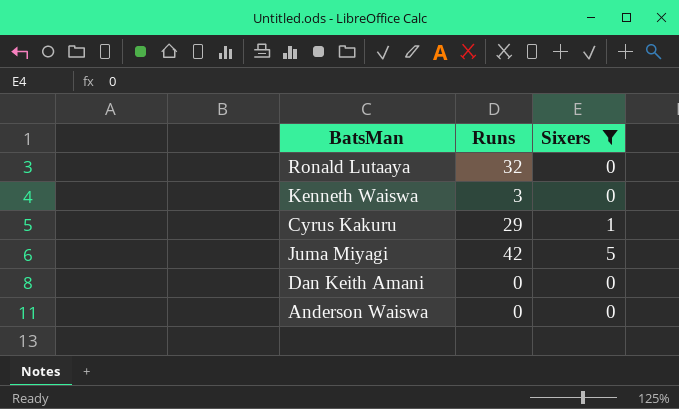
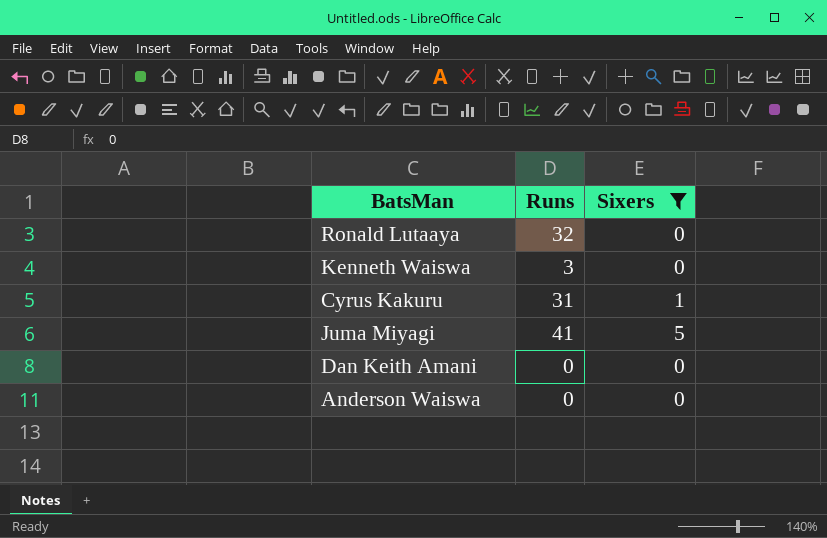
Cyrus Kakuru | Runs: 29 -> 31
Juma Miyagi | Runs: 42 -> 41

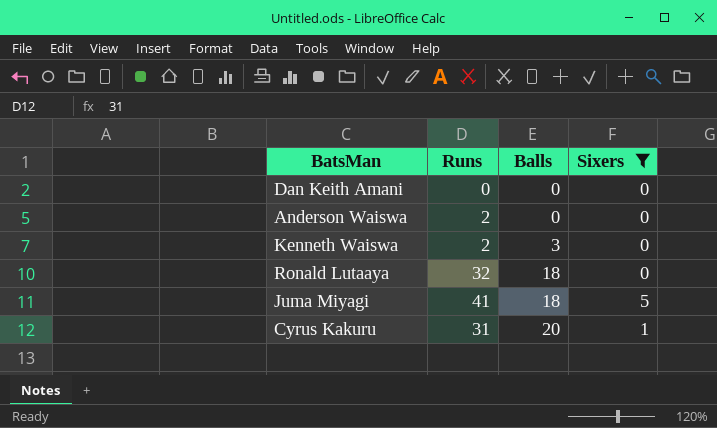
row order: none -> Balls ascending
column Balls | position: none -> 3
Anderson Waiswa | Runs: 0 -> 2
Kenneth Waiswa | Runs: 3 -> 2

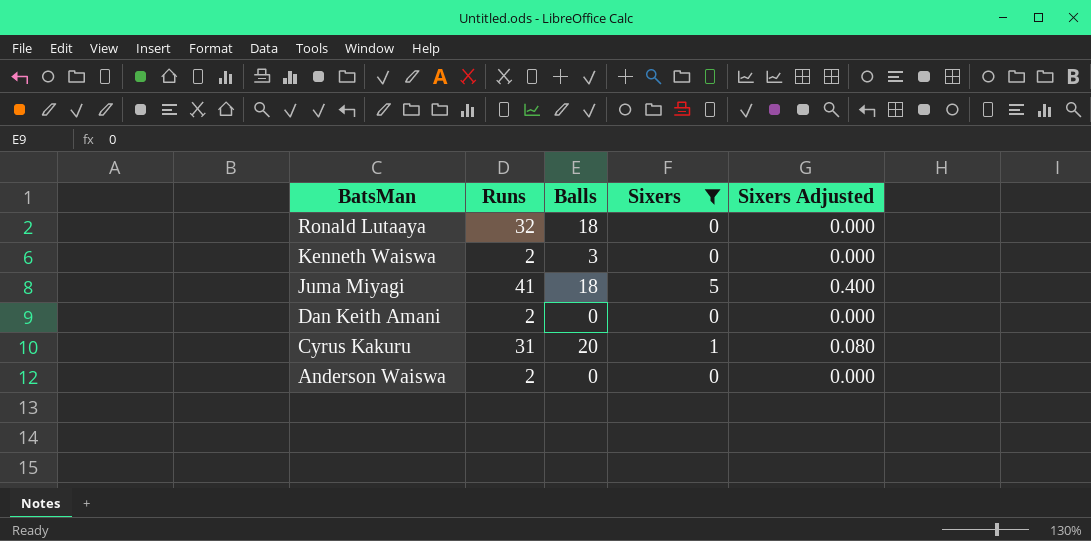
row order: Balls ascending -> BatsMan descending
column Sixers Adjusted | formula: none -> [Sixers] * 0.08
Dan Keith Amani | Runs: 0 -> 2

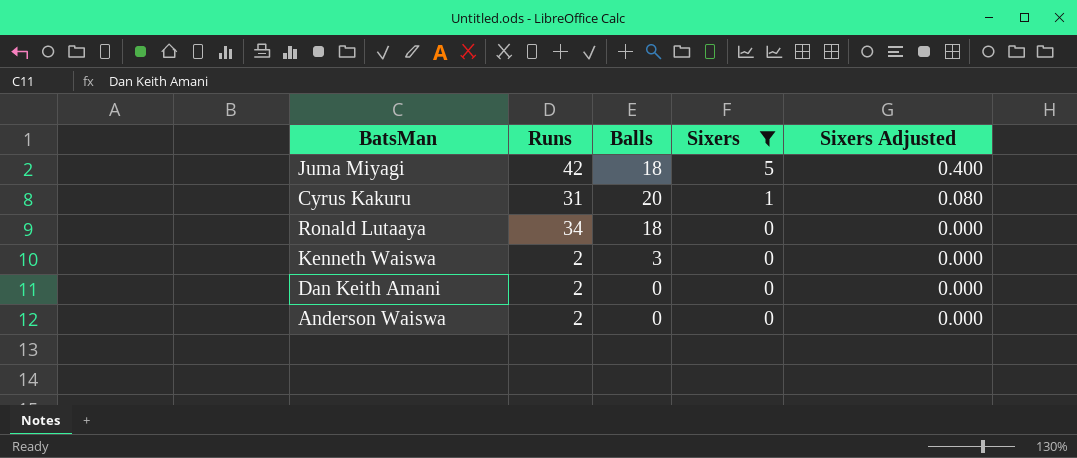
row order: BatsMan descending -> Sixers descending
Juma Miyagi | Runs: 41 -> 42
Ronald Lutaaya | Runs: 32 -> 34

